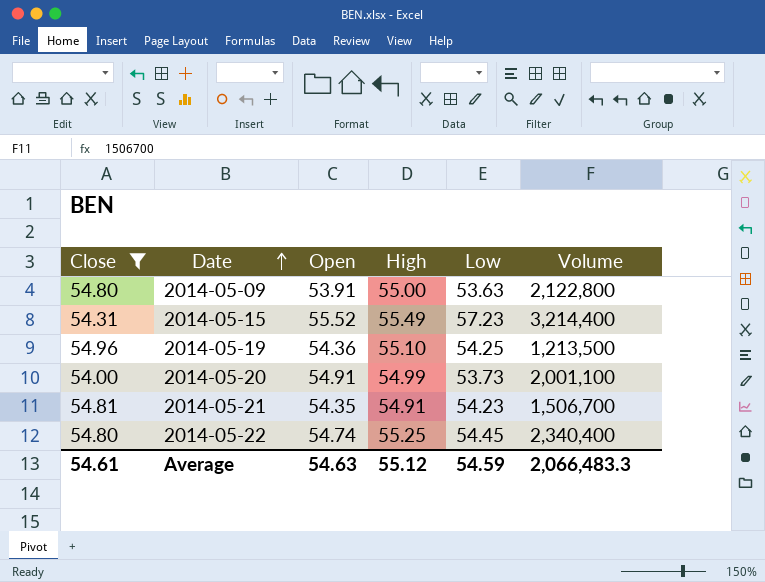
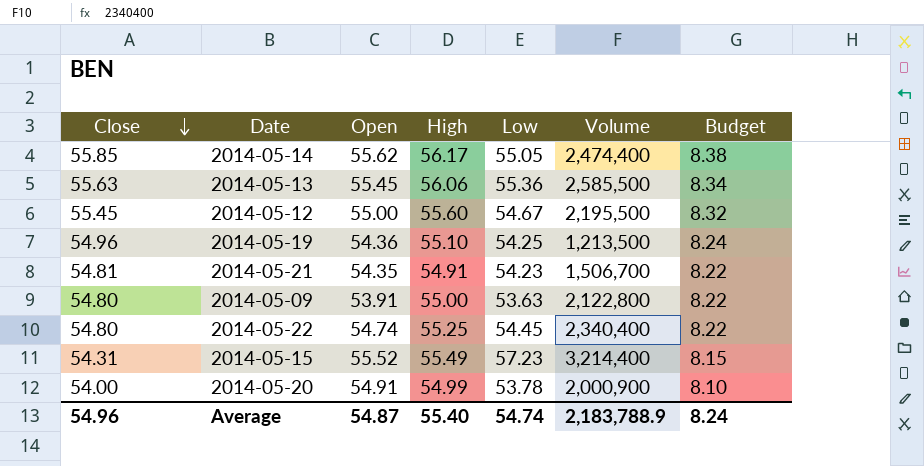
filter: Close <= 54.96 -> none
row order: Date ascending -> Close descending
column Budget | formula: none -> [Close] * 0.15
2014-05-20 | Low: 53.73 -> 53.78
2014-05-20 | Volume: 2,001,100 -> 2,000,900
Average | Close: 54.61 -> 54.96
Average | Open: 54.63 -> 54.87
Average | High: 55.12 -> 55.40
Average | Low: 54.59 -> 54.74
Average | Volume: 2,066,483.3 -> 2,183,788.9

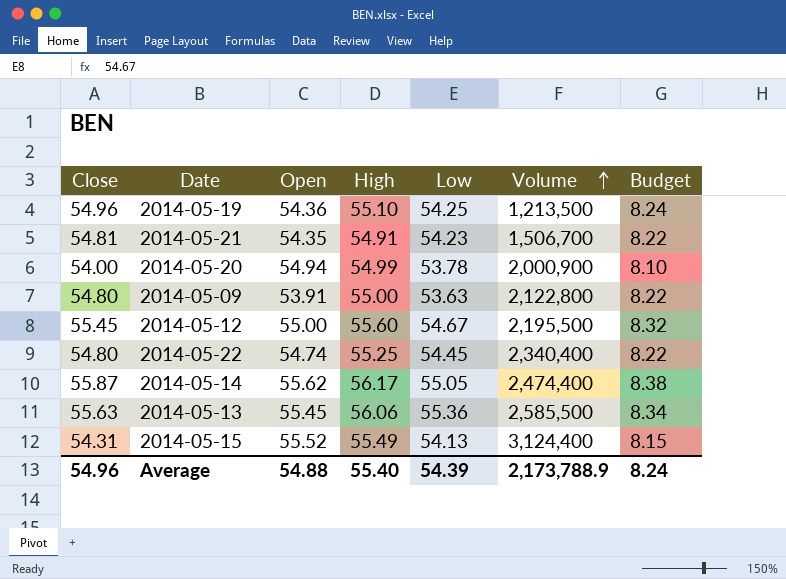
row order: Close descending -> Volume ascending
2014-05-20 | Open: 54.91 -> 54.94
2014-05-14 | Close: 55.85 -> 55.87
2014-05-15 | Low: 57.23 -> 54.13
2014-05-15 | Volume: 3,214,400 -> 3,124,400
Average | Open: 54.87 -> 54.88
Average | Low: 54.74 -> 54.39
Average | Volume: 2,183,788.9 -> 2,173,788.9

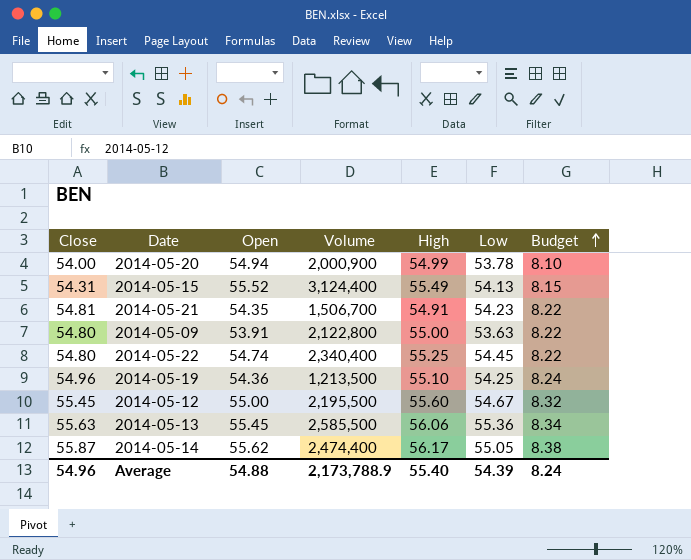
row order: Volume ascending -> Budget ascending
column Volume | position: 6 -> 4

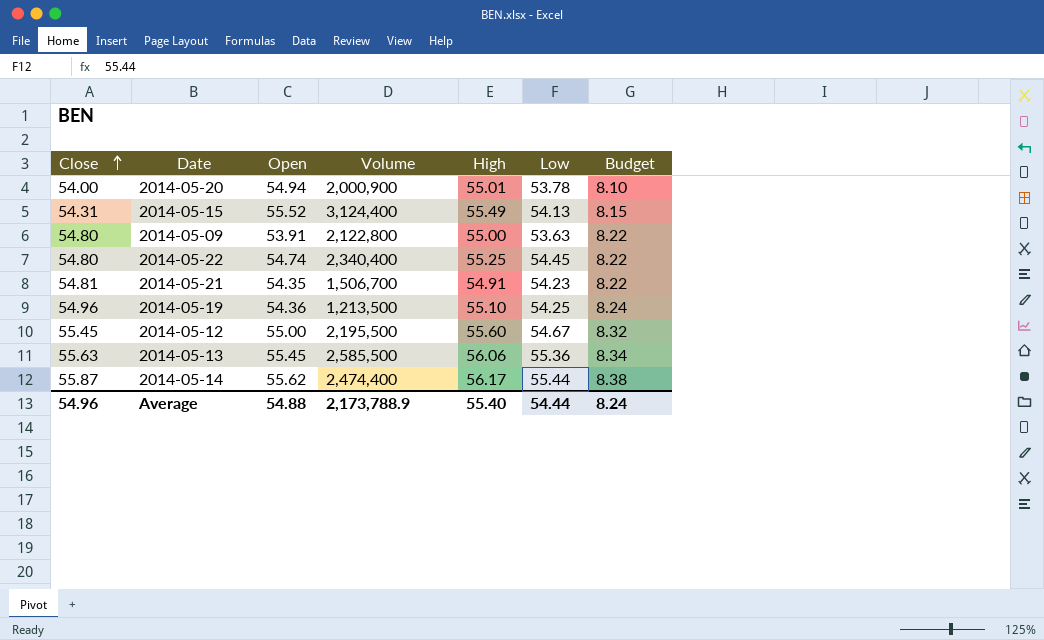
row order: Budget ascending -> Close ascending
2014-05-20 | High: 54.99 -> 55.01
2014-05-14 | Low: 55.05 -> 55.44
Average | Low: 54.39 -> 54.44

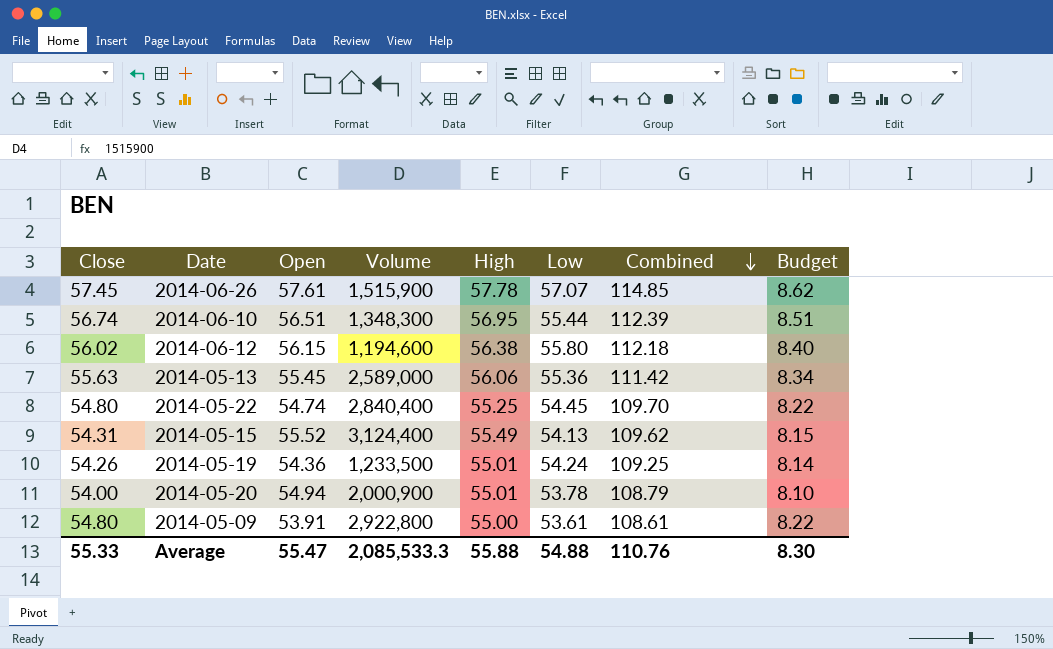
row order: Close ascending -> Combined descending
column Combined | formula: none -> [High] + [Low]
row 2014-05-21: 54.81 | 54.35 | 1,506,700 | 54.91 | 54.23 | 8.22 -> none
row 2014-05-12: 55.45 | 55.00 | 2,195,500 | 55.60 | 54.67 | 8.32 -> none
row 2014-05-14: 55.87 | 55.62 | 2,474,400 | 56.17 | 55.44 | 8.38 -> none
row 2014-06-26: none -> 57.45 | 57.61 | 1,515,900 | 57.78 | 57.07 | 114.85 | 8.62
row 2014-06-10: none -> 56.74 | 56.51 | 1,348,300 | 56.95 | 55.44 | 112.39 | 8.51
row 2014-06-12: none -> 56.02 | 56.15 | 1,194,600 | 56.38 | 55.80 | 112.18 | 8.40
2014-05-13 | Volume: 2,585,500 -> 2,589,000
2014-05-22 | Volume: 2,340,400 -> 2,840,400
2014-05-19 | Close: 54.96 -> 54.26
2014-05-19 | Volume: 1,213,500 -> 1,233,500
2014-05-19 | High: 55.10 -> 55.01
2014-05-19 | Low: 54.25 -> 54.24
2014-05-19 | Budget: 8.24 -> 8.14
2014-05-09 | Volume: 2,122,800 -> 2,922,800
2014-05-09 | Low: 53.63 -> 53.61
Average | Close: 54.96 -> 55.33
Average | Open: 54.88 -> 55.47
Average | Volume: 2,173,788.9 -> 2,085,533.3
Average | High: 55.40 -> 55.88
Average | Low: 54.44 -> 54.88
Average | Budget: 8.24 -> 8.30

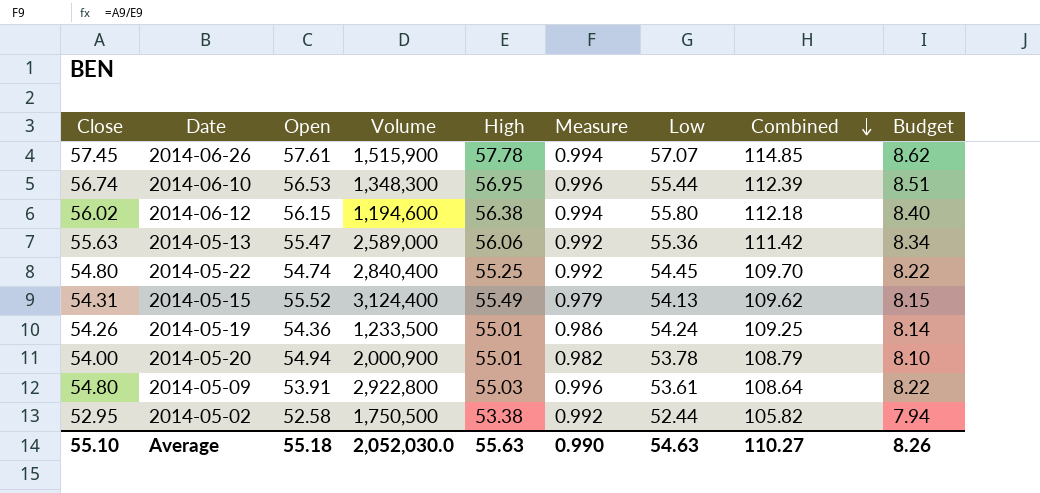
column Measure | formula: none -> [Close] / [High]
2014-06-10 | Open: 56.51 -> 56.53
2014-05-13 | Open: 55.45 -> 55.47
2014-05-09 | High: 55.00 -> 55.03
2014-05-09 | Combined: 108.61 -> 108.64
row 2014-05-02: none -> 52.95 | 52.58 | 1,750,500 | 53.38 | 0.992 | 52.44 | 105.82 | 7.94
Average | Close: 55.33 -> 55.10
Average | Open: 55.47 -> 55.18
Average | Volume: 2,085,533.3 -> 2,052,030.0
Average | High: 55.88 -> 55.63
Average | Low: 54.88 -> 54.63
Average | Combined: 110.76 -> 110.27
Average | Budget: 8.30 -> 8.26

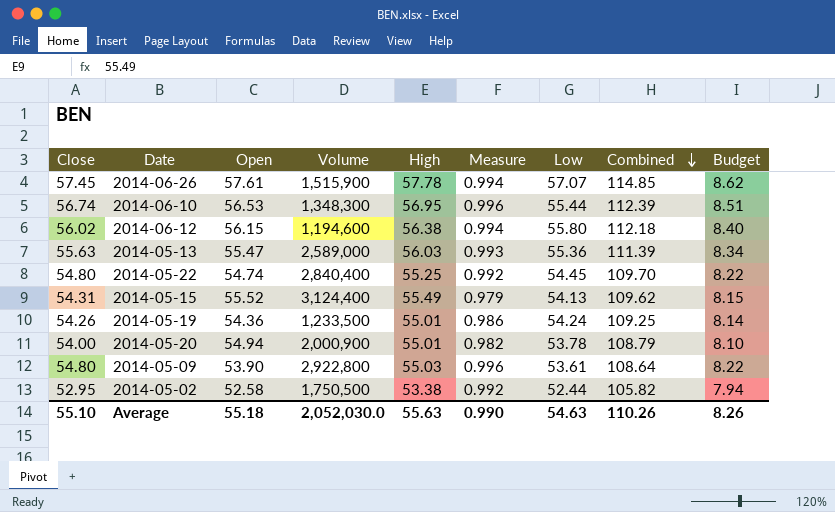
2014-05-13 | High: 56.06 -> 56.03
2014-05-13 | Measure: 0.992 -> 0.993
2014-05-13 | Combined: 111.42 -> 111.39
2014-05-09 | Open: 53.91 -> 53.90
Average | Combined: 110.27 -> 110.26

